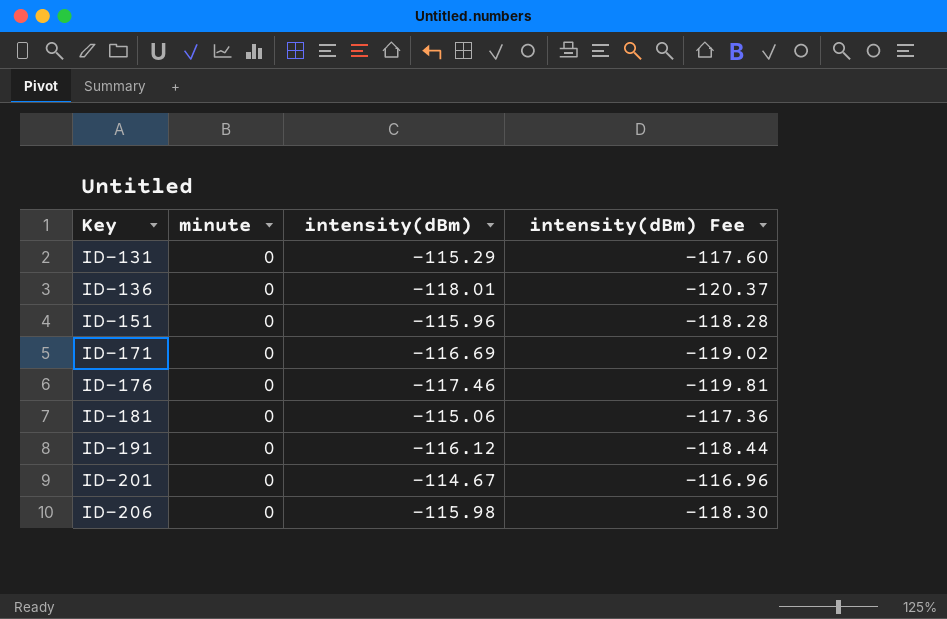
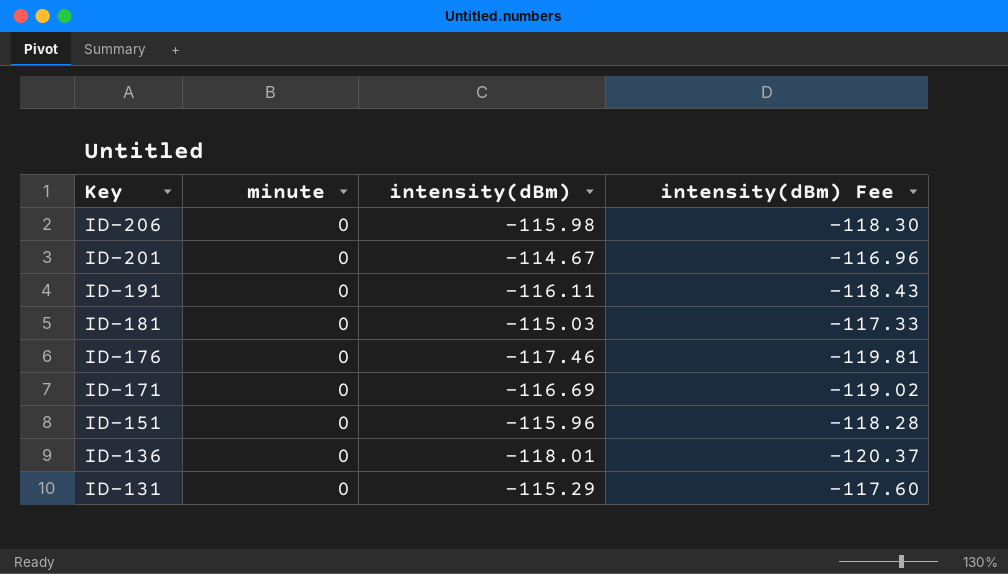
row order: Key ascending -> Key descending
ID-191 | intensity(dBm): -116.12 -> -116.11
ID-191 | intensity(dBm) Fee: -118.44 -> -118.43
ID-181 | intensity(dBm): -115.06 -> -115.03
ID-181 | intensity(dBm) Fee: -117.36 -> -117.33

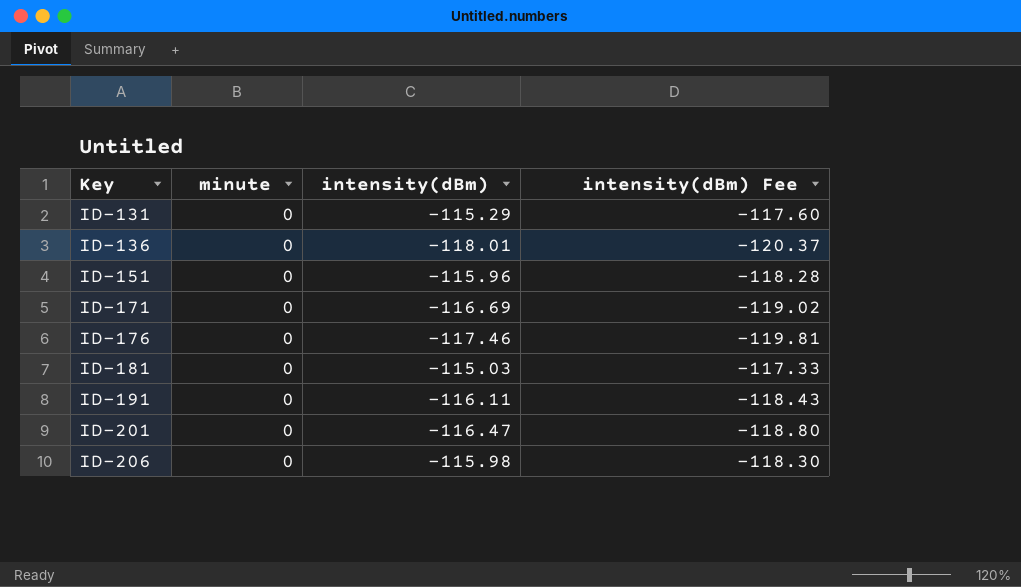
row order: Key descending -> Key ascending
ID-201 | intensity(dBm): -114.67 -> -116.47
ID-201 | intensity(dBm) Fee: -116.96 -> -118.80

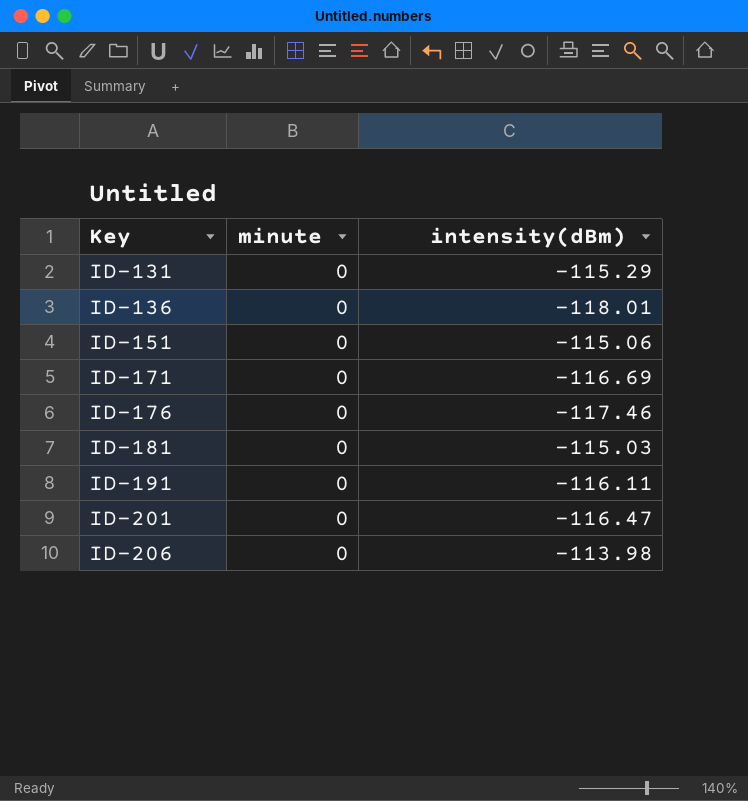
column intensity(dBm) Fee | formula: [intensity(dBm)] * 1.02 -> none
ID-151 | intensity(dBm): -115.96 -> -115.06
ID-206 | intensity(dBm): -115.98 -> -113.98

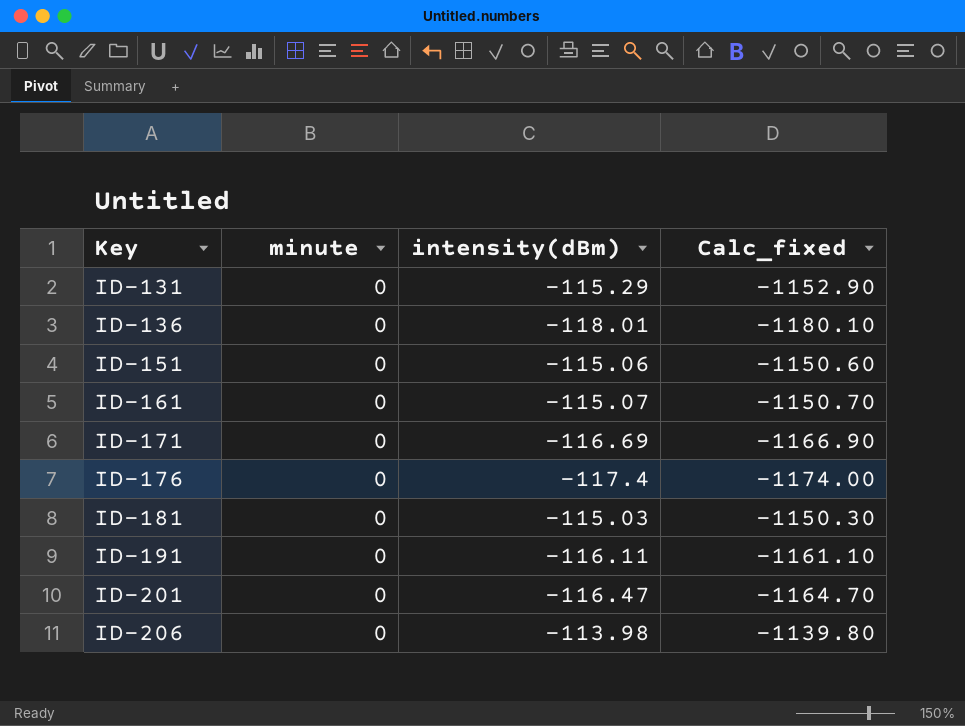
column Calc_fixed | formula: none -> [intensity(dBm)] * 10
row ID-161: none -> 0 | -115.07 | -1150.70
ID-176 | intensity(dBm): -117.46 -> -117.4

